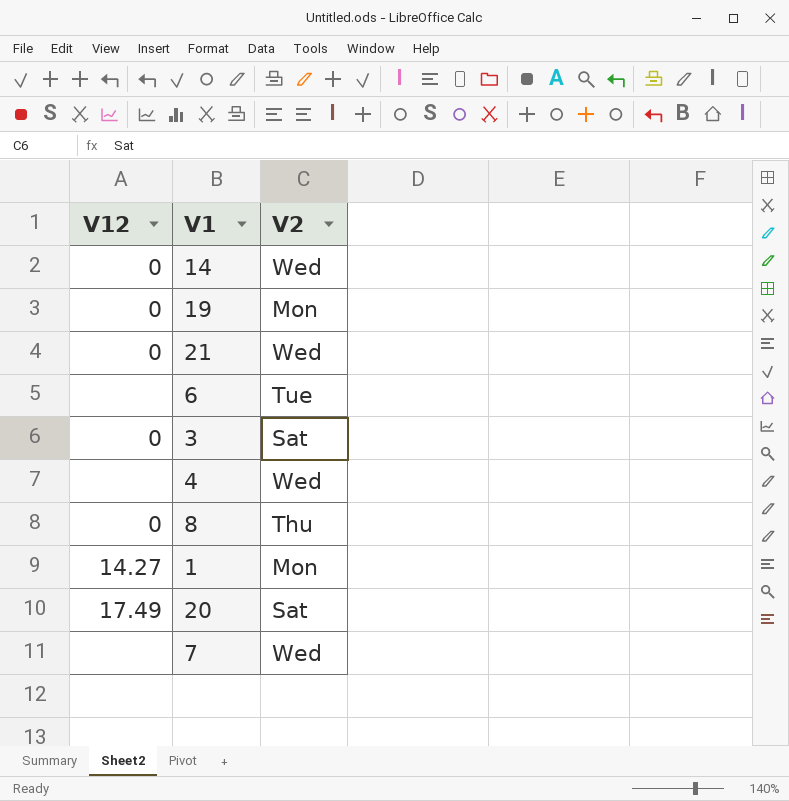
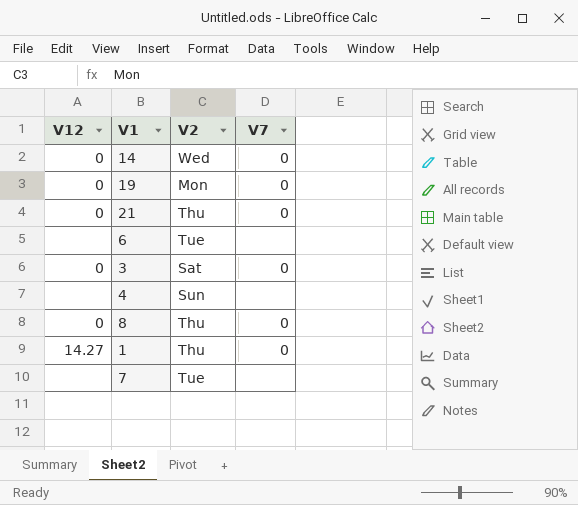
column V7 | position: none -> 4
row 20: 17.49 | Sat -> none
21 | V2: Wed -> Thu
4 | V2: Wed -> Sun
1 | V2: Mon -> Thu
7 | V2: Wed -> Tue

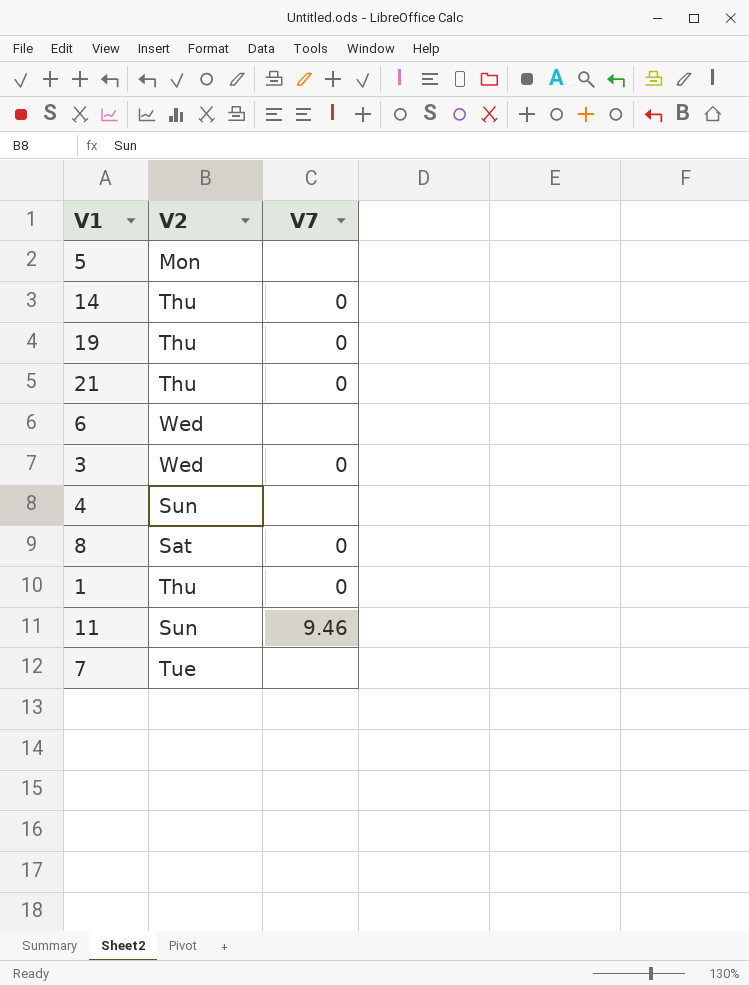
column V12 | position: 1 -> none
row 5: none -> Mon | none
14 | V2: Wed -> Thu
19 | V2: Mon -> Thu
6 | V2: Tue -> Wed
3 | V2: Sat -> Wed
8 | V2: Thu -> Sat
row 11: none -> Sun | 9.46

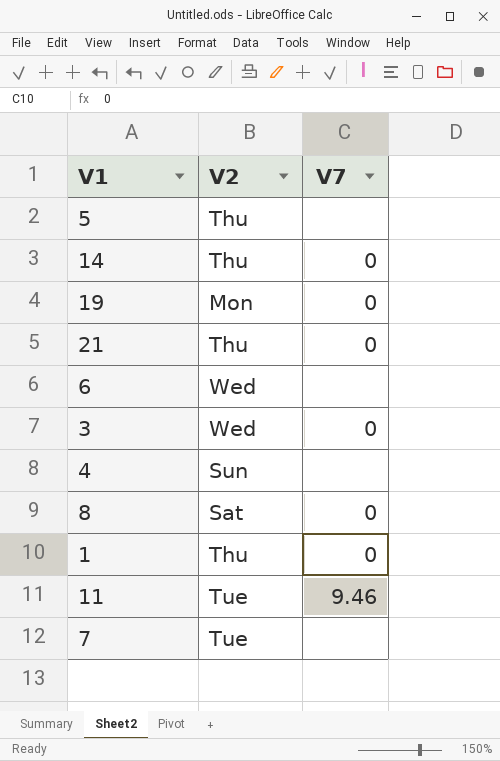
5 | V2: Mon -> Thu
19 | V2: Thu -> Mon
11 | V2: Sun -> Tue

